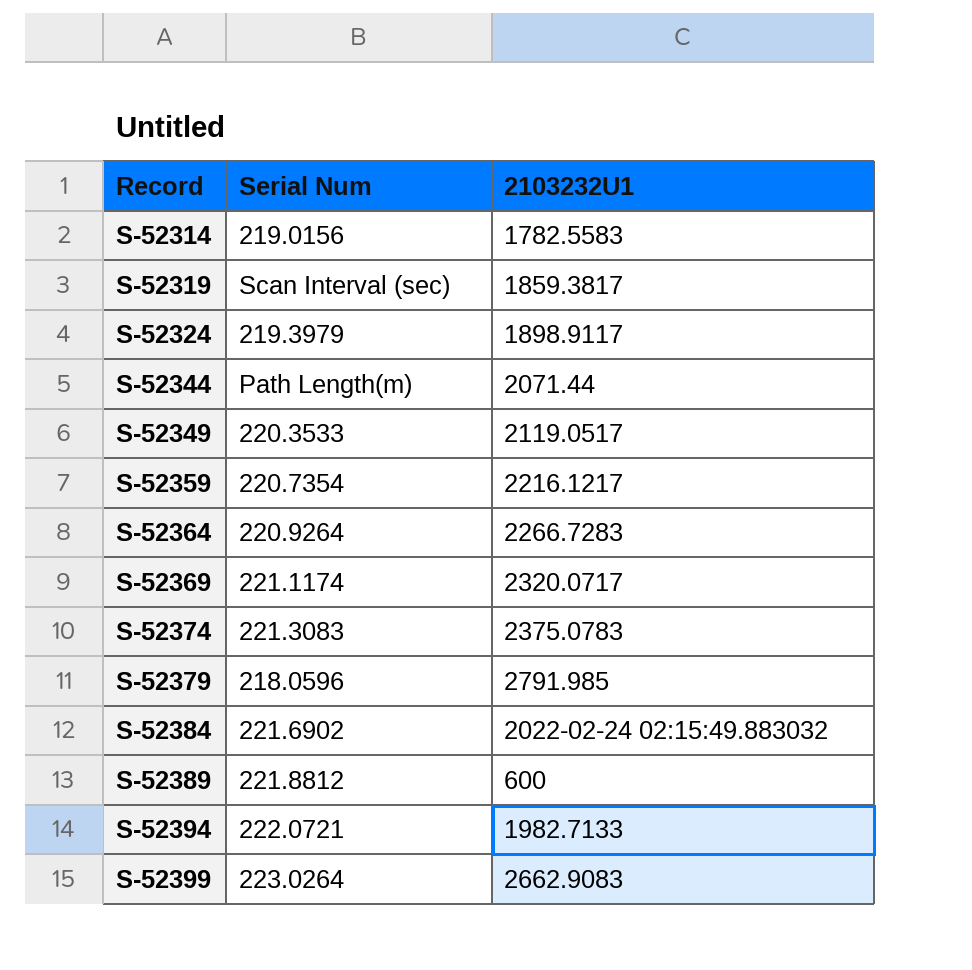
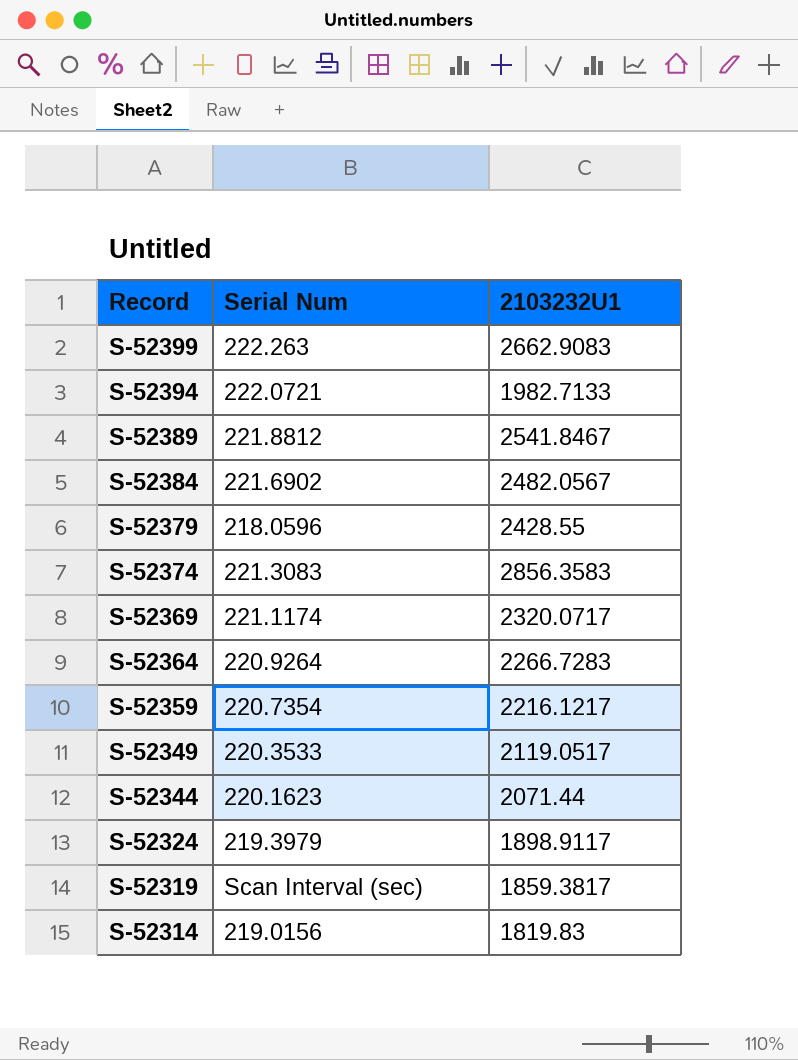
row order: Record ascending -> Record descending
S-52399 | Serial Num: 223.0264 -> 222.263
S-52389 | 2103232U1: 600 -> 2541.8467
S-52384 | 2103232U1: 2022-02-24 02:15:49.883032 -> 2482.0567
S-52379 | 2103232U1: 2791.985 -> 2428.55
S-52374 | 2103232U1: 2375.0783 -> 2856.3583
S-52344 | Serial Num: Path Length(m) -> 220.1623
S-52314 | 2103232U1: 1782.5583 -> 1819.83

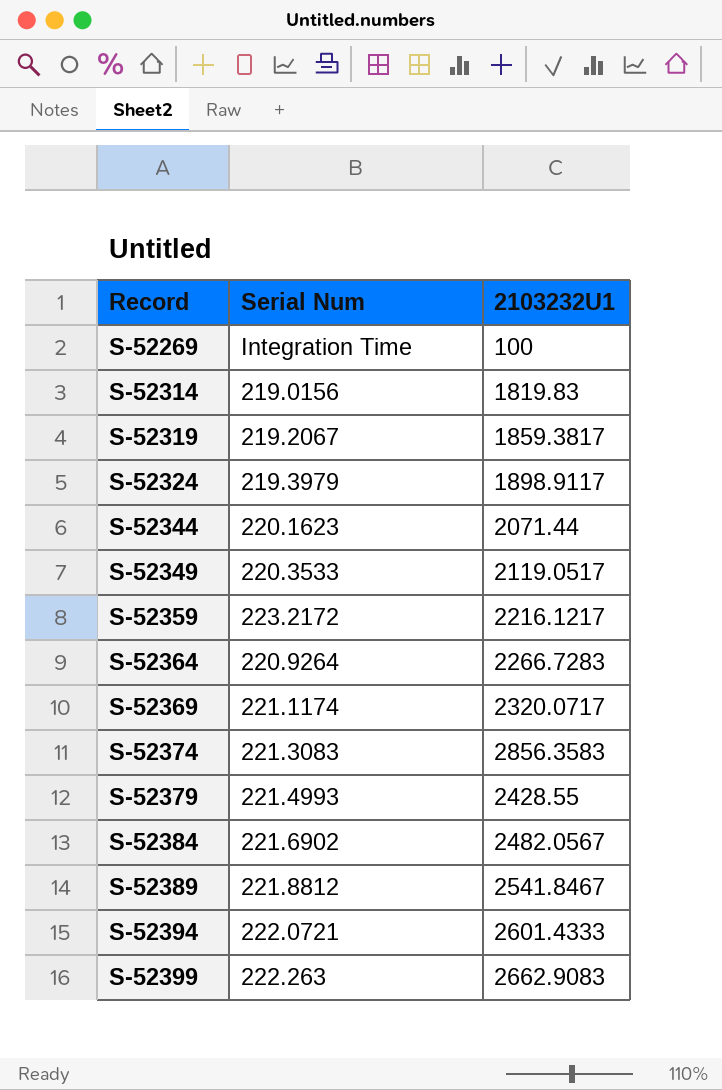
row order: Record descending -> Record ascending
row S-52269: none -> Integration Time | 100
S-52319 | Serial Num: Scan Interval (sec) -> 219.2067
S-52359 | Serial Num: 220.7354 -> 223.2172
S-52379 | Serial Num: 218.0596 -> 221.4993
S-52394 | 2103232U1: 1982.7133 -> 2601.4333

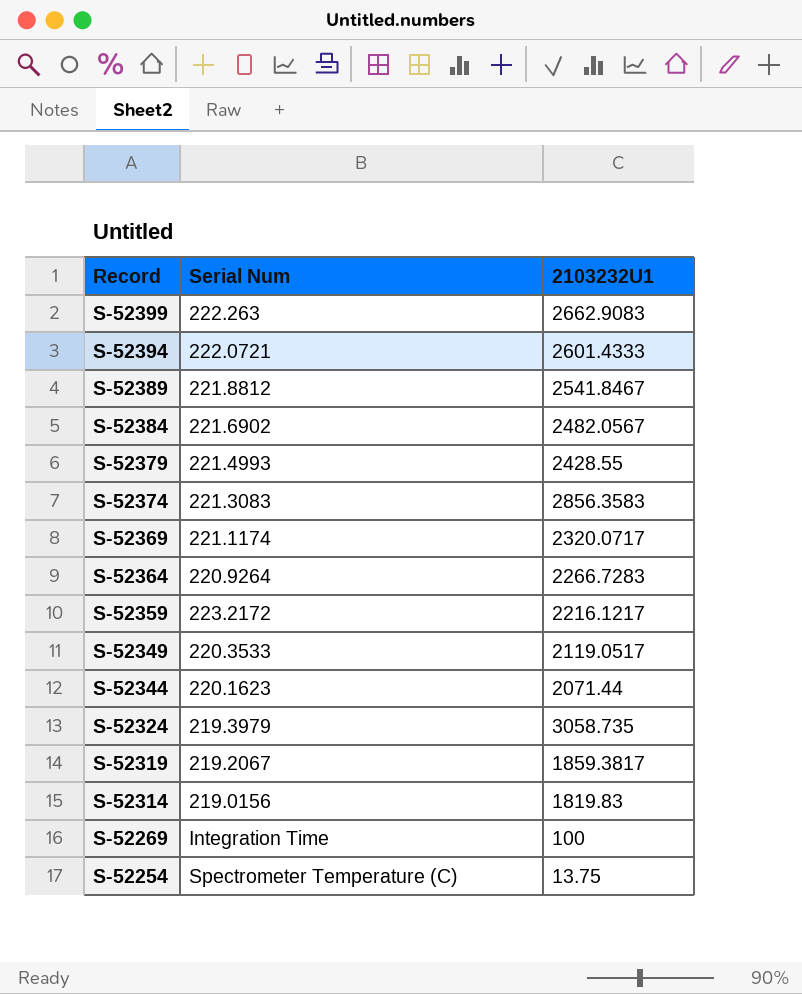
row order: Record ascending -> Record descending
S-52324 | 2103232U1: 1898.9117 -> 3058.735
row S-52254: none -> Spectrometer Temperature (C) | 13.75

